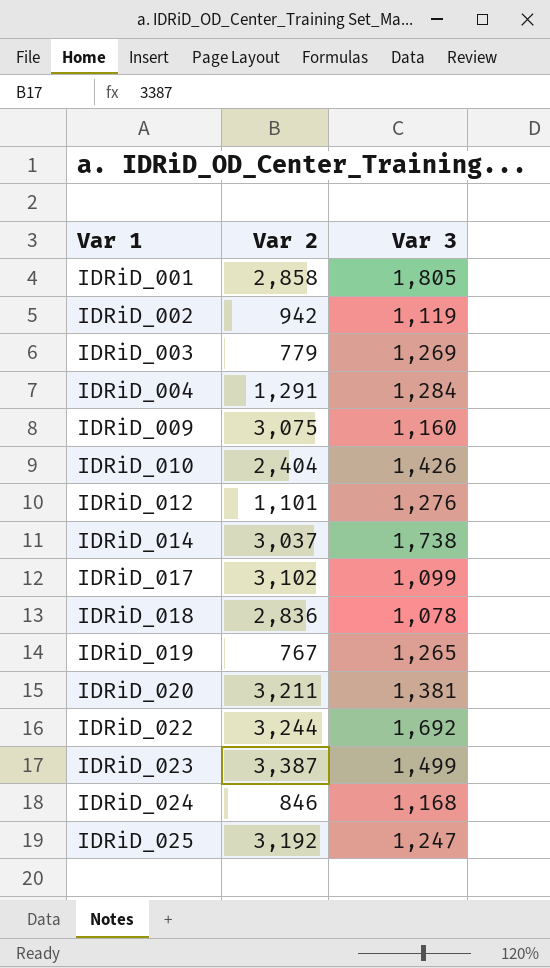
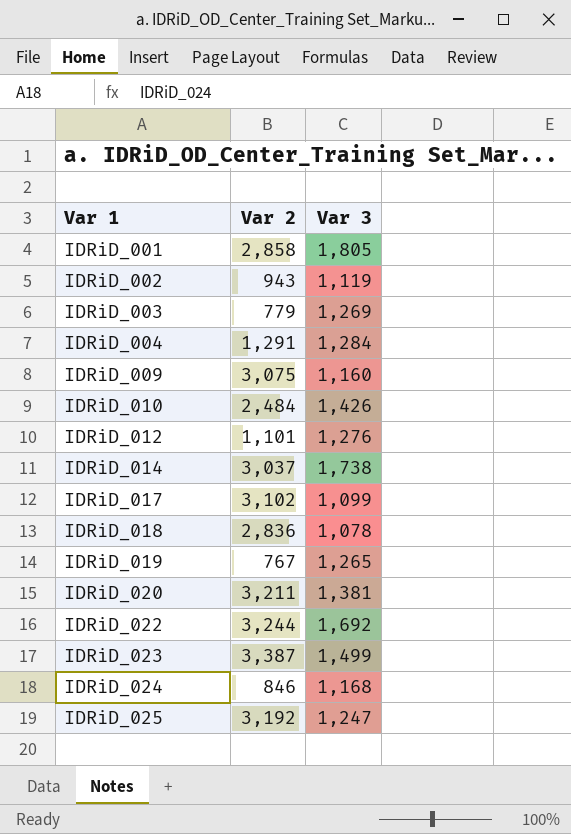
IDRiD_002 | Var 2: 942 -> 943
IDRiD_010 | Var 2: 2,404 -> 2,484

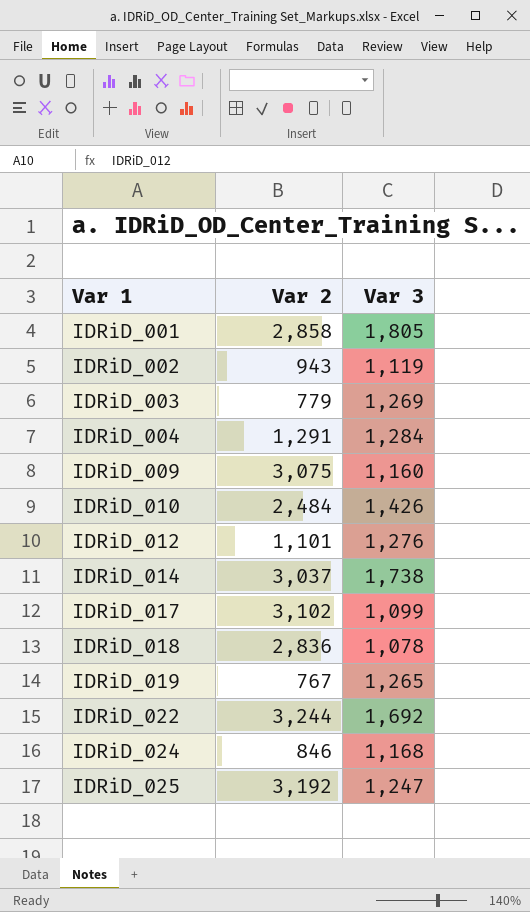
row IDRiD_020: 3,211 | 1,381 -> none
row IDRiD_023: 3,387 | 1,499 -> none

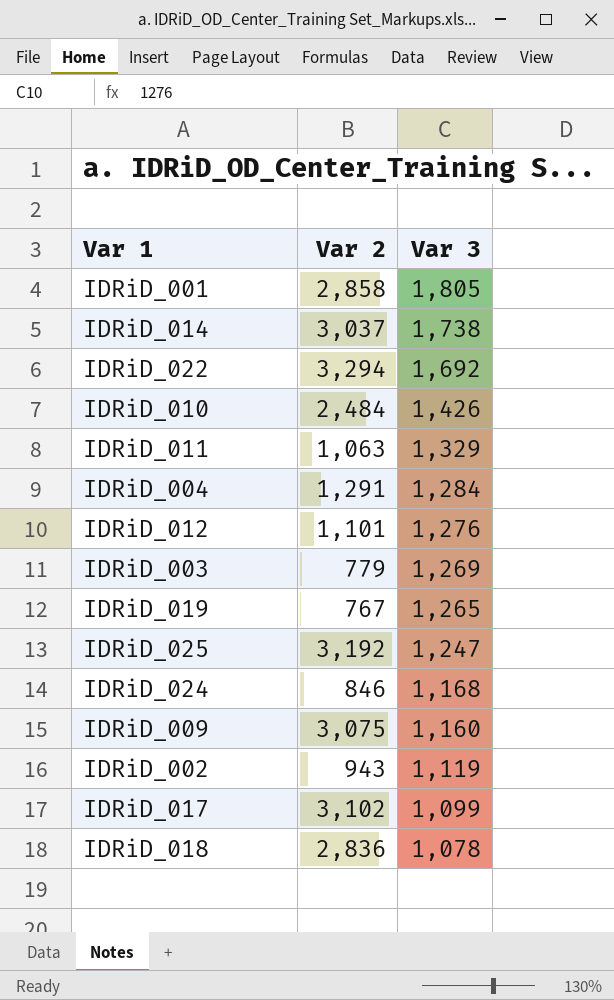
row order: Var 1 ascending -> Var 3 descending
IDRiD_022 | Var 2: 3,244 -> 3,294
row IDRiD_011: none -> 1,063 | 1,329

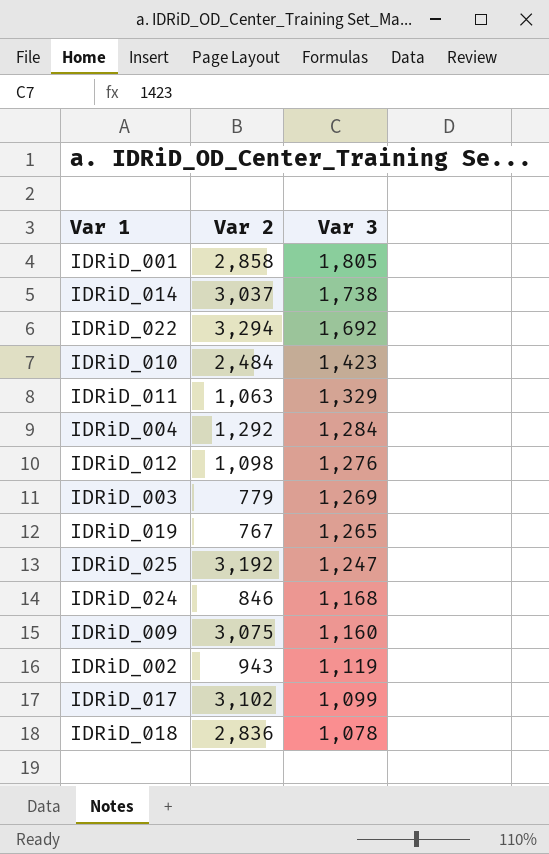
IDRiD_010 | Var 3: 1,426 -> 1,423
IDRiD_004 | Var 2: 1,291 -> 1,292
IDRiD_012 | Var 2: 1,101 -> 1,098

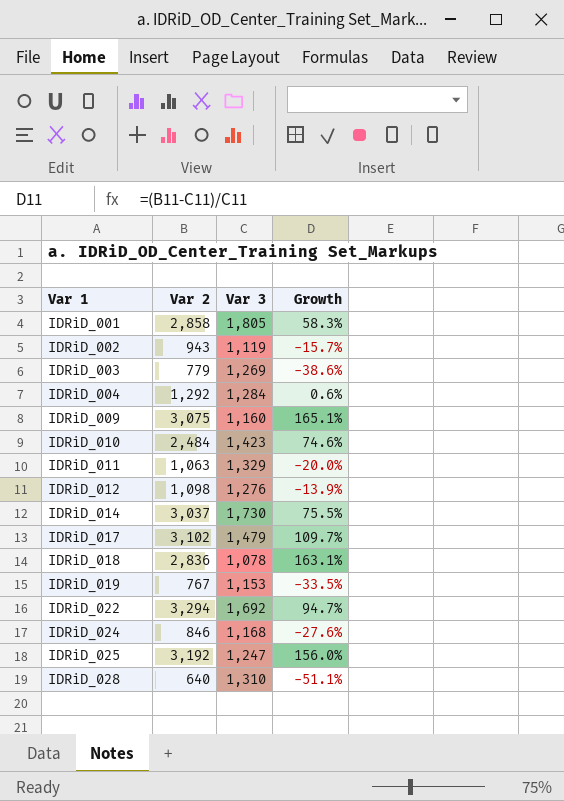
row order: Var 3 descending -> Var 1 ascending
column Growth | formula: none -> ([Var 2] - [Var 3]) / [Var 3]
IDRiD_014 | Var 3: 1,738 -> 1,730
IDRiD_017 | Var 3: 1,099 -> 1,479
IDRiD_019 | Var 3: 1,265 -> 1,153
row IDRiD_028: none -> 640 | 1,310 | -51.1%

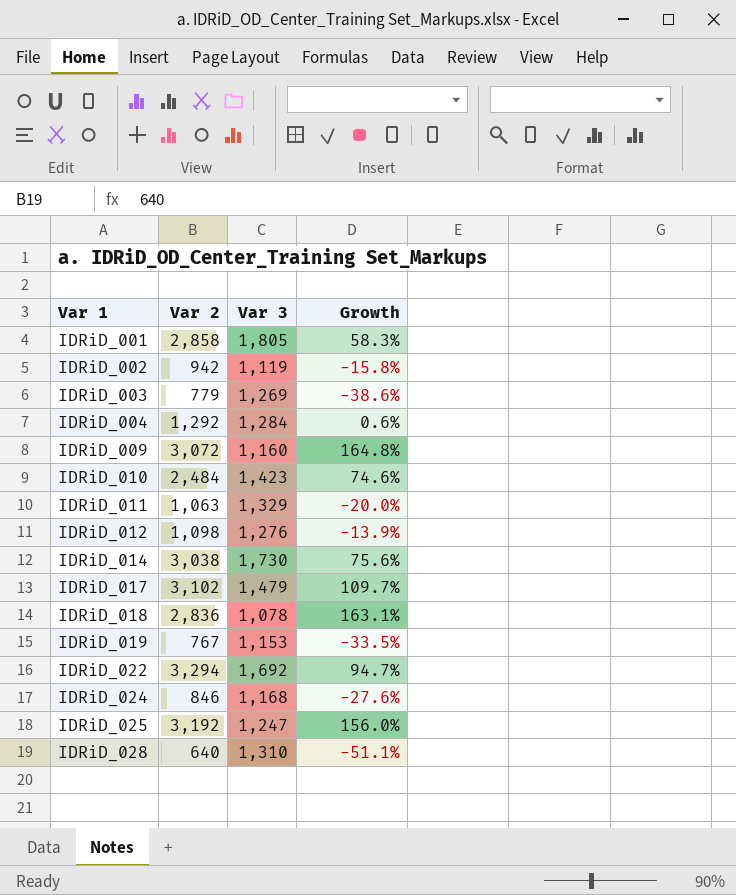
IDRiD_002 | Var 2: 943 -> 942
IDRiD_002 | Growth: -15.7% -> -15.8%
IDRiD_009 | Var 2: 3,075 -> 3,072
IDRiD_009 | Growth: 165.1% -> 164.8%
IDRiD_014 | Var 2: 3,037 -> 3,038
IDRiD_014 | Growth: 75.5% -> 75.6%

